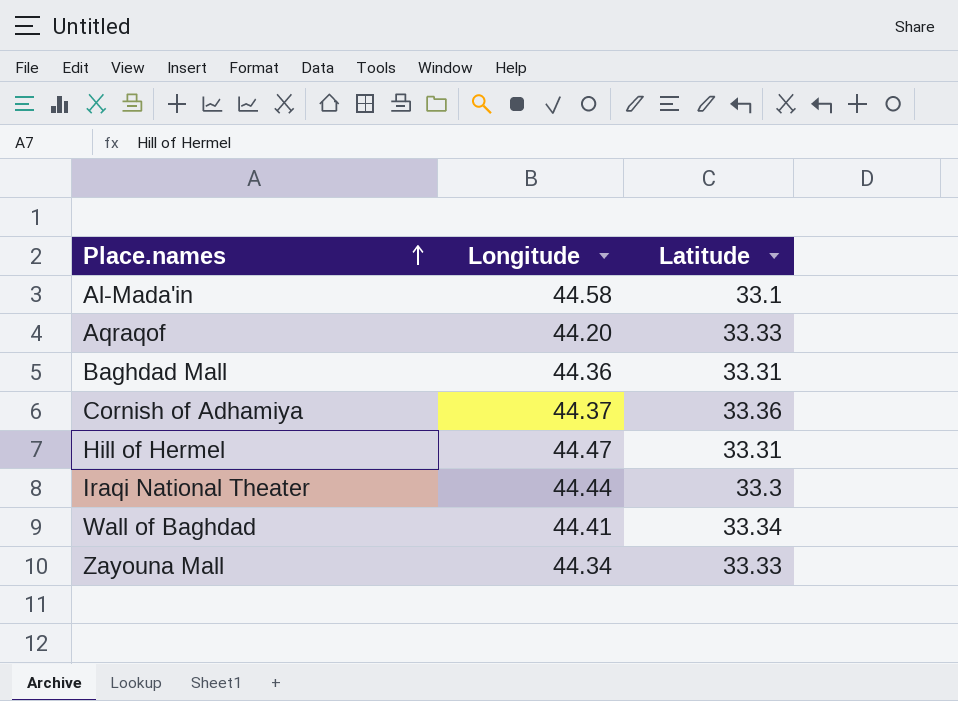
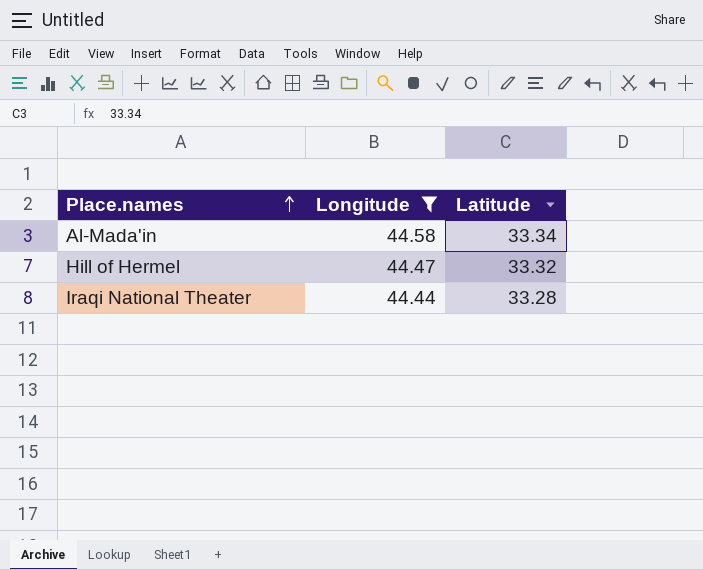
filter: none -> Longitude >= 44.44
Al-Mada'in | Latitude: 33.1 -> 33.34
Hill of Hermel | Latitude: 33.31 -> 33.32
Iraqi National Theater | Latitude: 33.3 -> 33.28

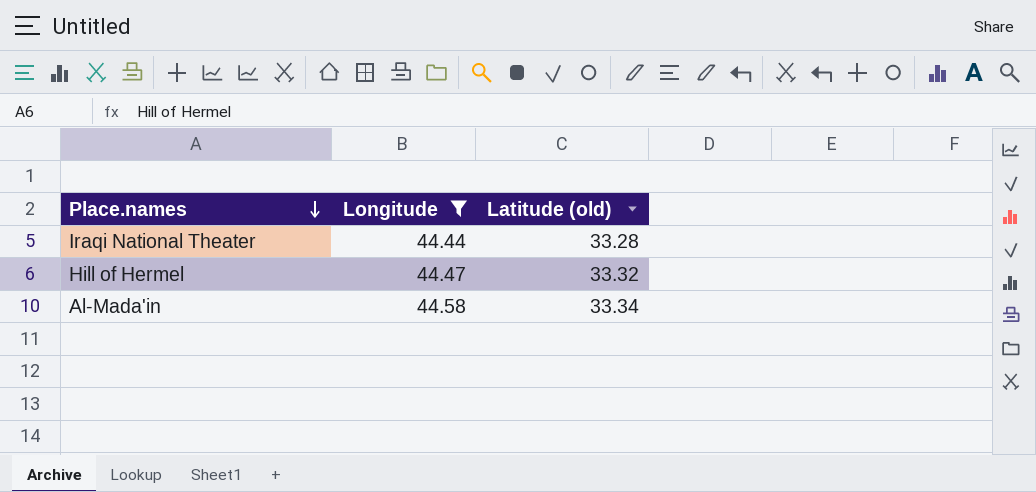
row order: Place.names ascending -> Place.names descending
column name: Latitude -> Latitude (old)

